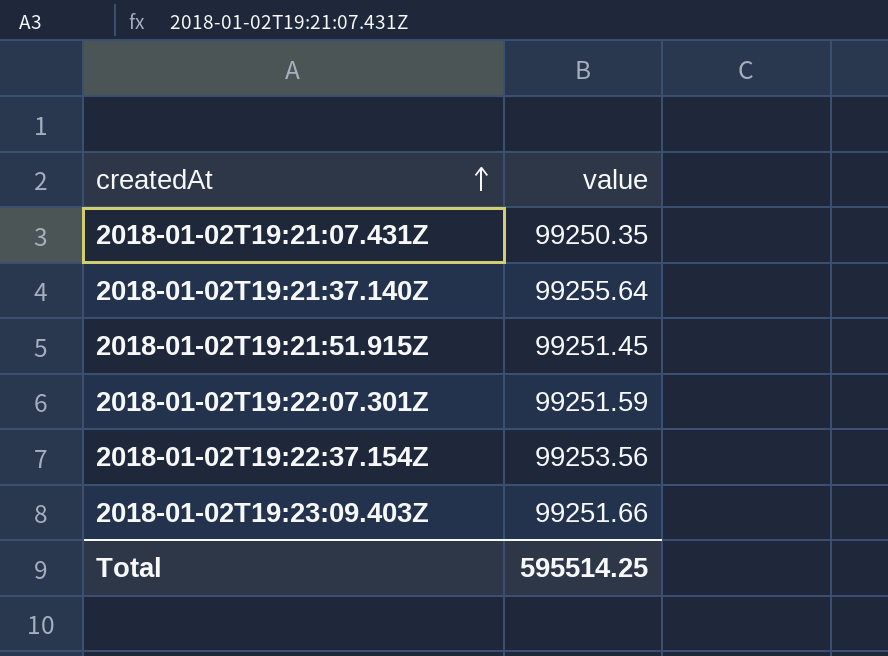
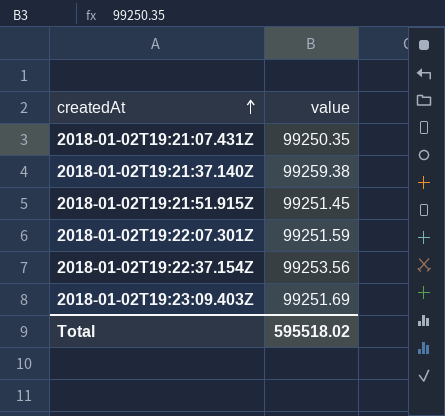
2018-01-02T19:21:37.140Z | value: 99255.64 -> 99259.38
2018-01-02T19:23:09.403Z | value: 99251.66 -> 99251.69
Total | value: 595514.25 -> 595518.02

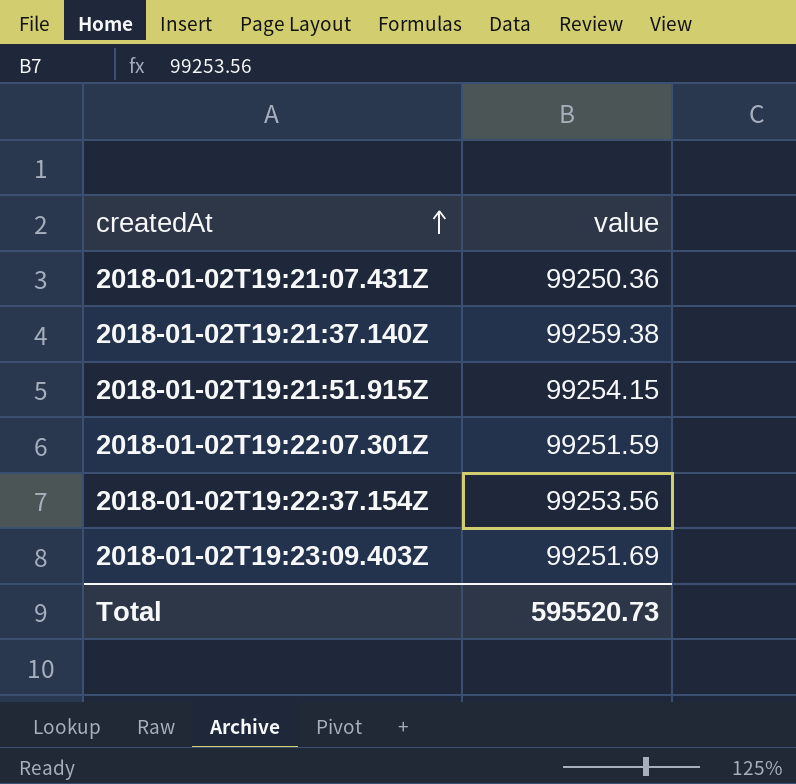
2018-01-02T19:21:07.431Z | value: 99250.35 -> 99250.36
2018-01-02T19:21:51.915Z | value: 99251.45 -> 99254.15
Total | value: 595518.02 -> 595520.73

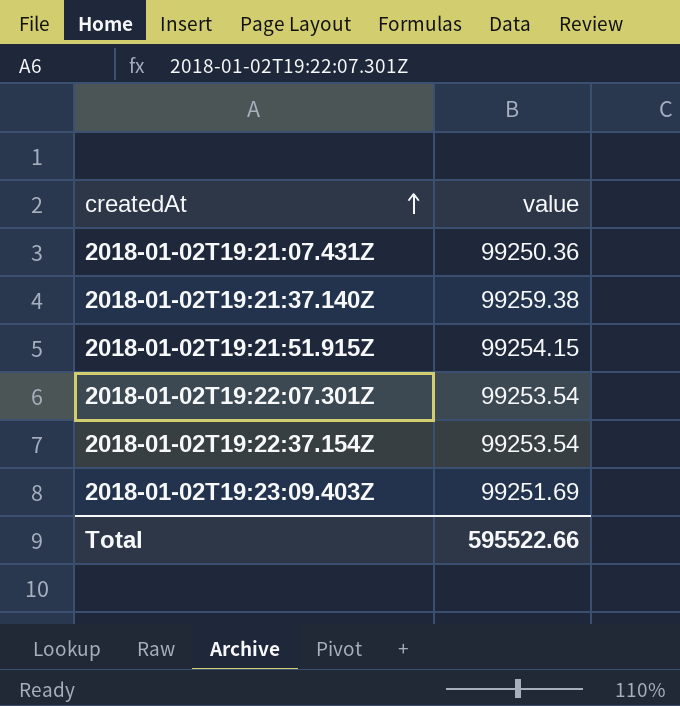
2018-01-02T19:22:07.301Z | value: 99251.59 -> 99253.54
2018-01-02T19:22:37.154Z | value: 99253.56 -> 99253.54
Total | value: 595520.73 -> 595522.66

